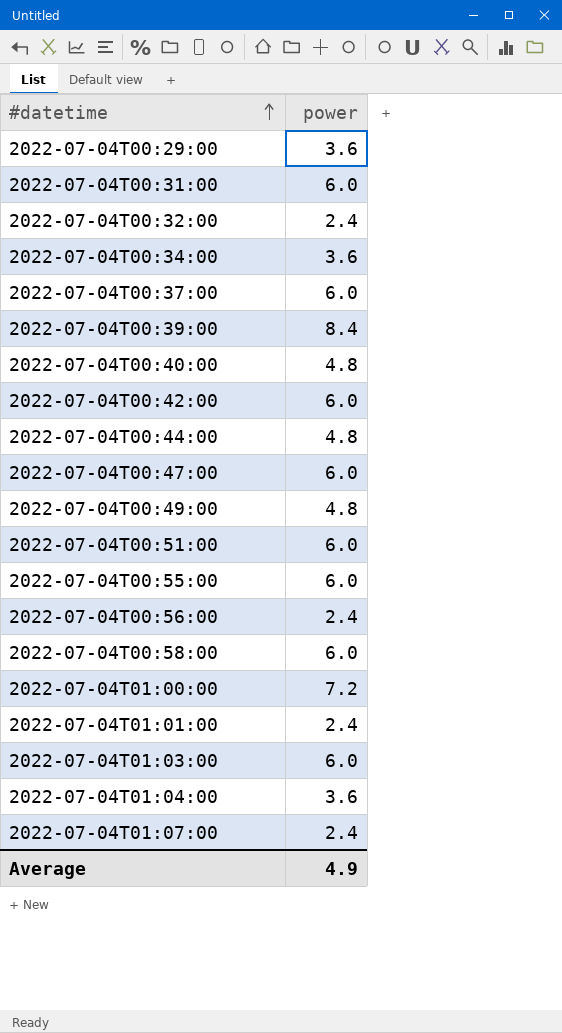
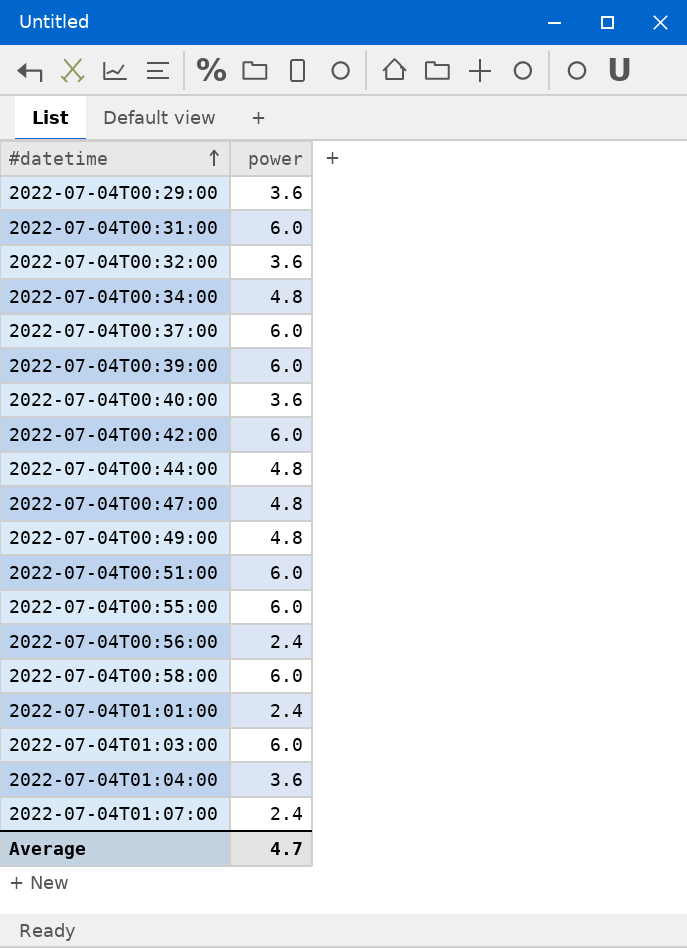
row 2022-07-04T01:00:00: 7.2 -> none
2022-07-04T00:32:00 | power: 2.4 -> 3.6
2022-07-04T00:34:00 | power: 3.6 -> 4.8
2022-07-04T00:39:00 | power: 8.4 -> 6.0
2022-07-04T00:40:00 | power: 4.8 -> 3.6
2022-07-04T00:47:00 | power: 6.0 -> 4.8
Average | power: 4.9 -> 4.7

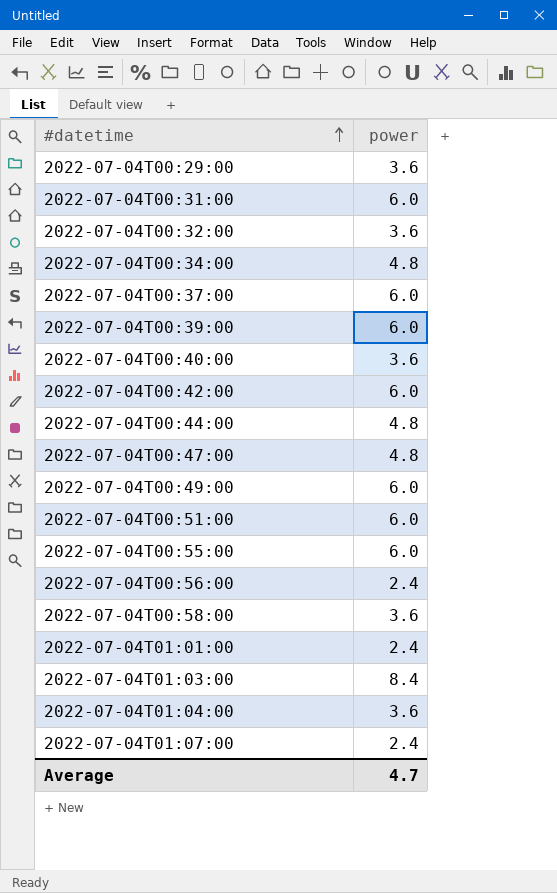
2022-07-04T00:49:00 | power: 4.8 -> 6.0
2022-07-04T00:58:00 | power: 6.0 -> 3.6
2022-07-04T01:03:00 | power: 6.0 -> 8.4

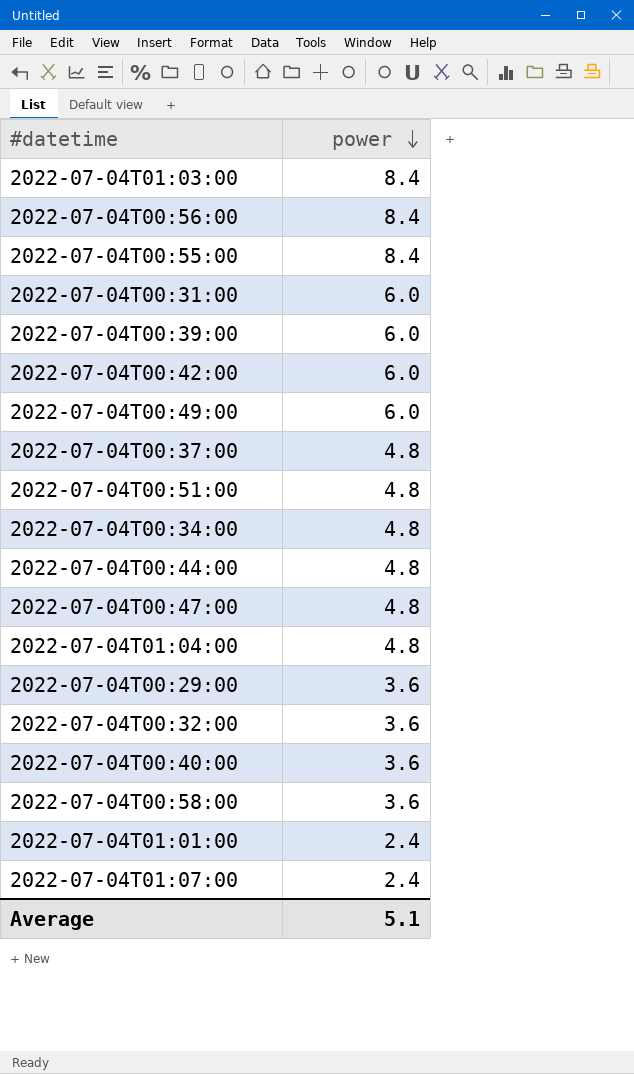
row order: #datetime ascending -> power descending
2022-07-04T00:56:00 | power: 2.4 -> 8.4
2022-07-04T00:55:00 | power: 6.0 -> 8.4
2022-07-04T00:37:00 | power: 6.0 -> 4.8
2022-07-04T00:51:00 | power: 6.0 -> 4.8
2022-07-04T01:04:00 | power: 3.6 -> 4.8
Average | power: 4.7 -> 5.1

